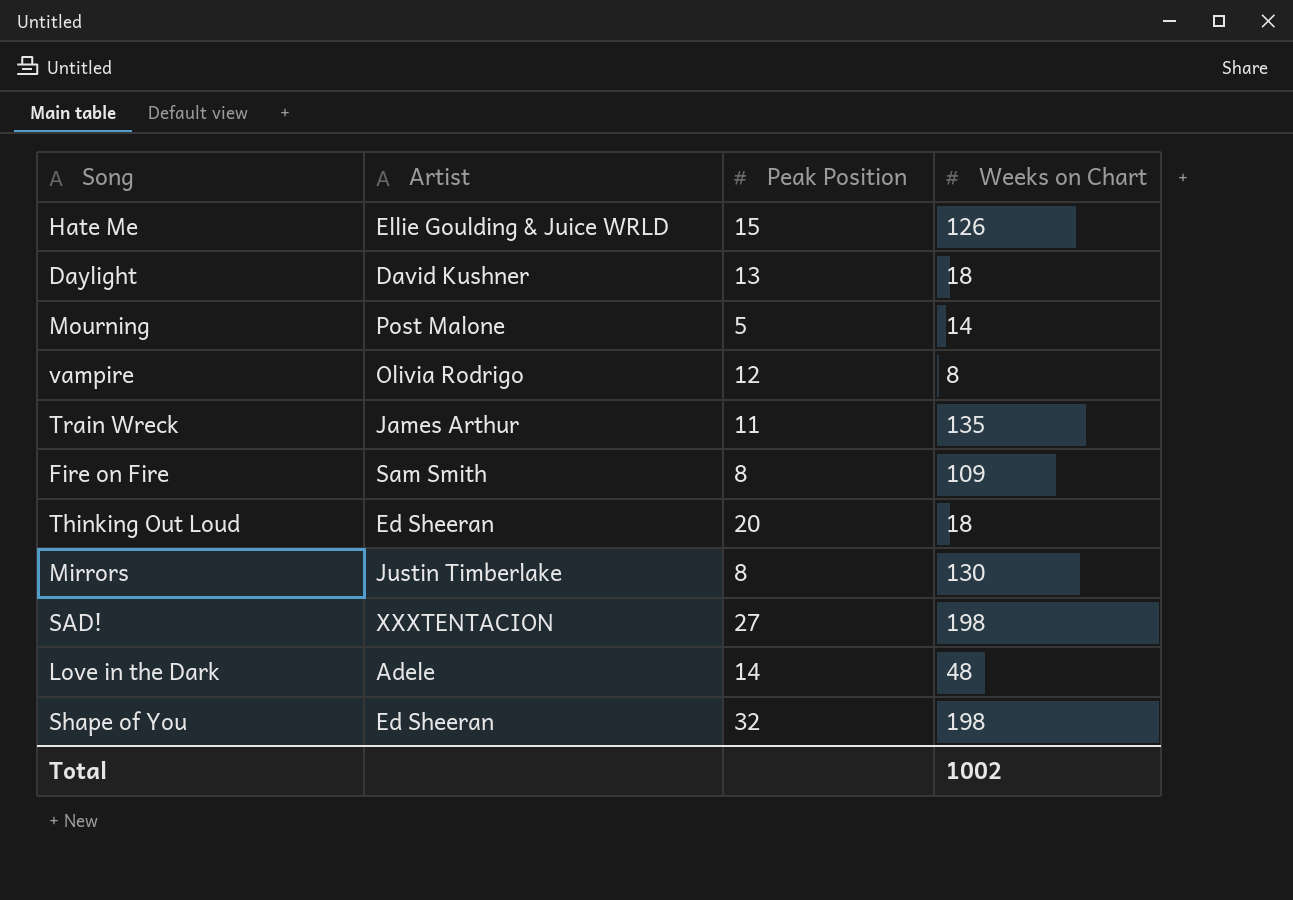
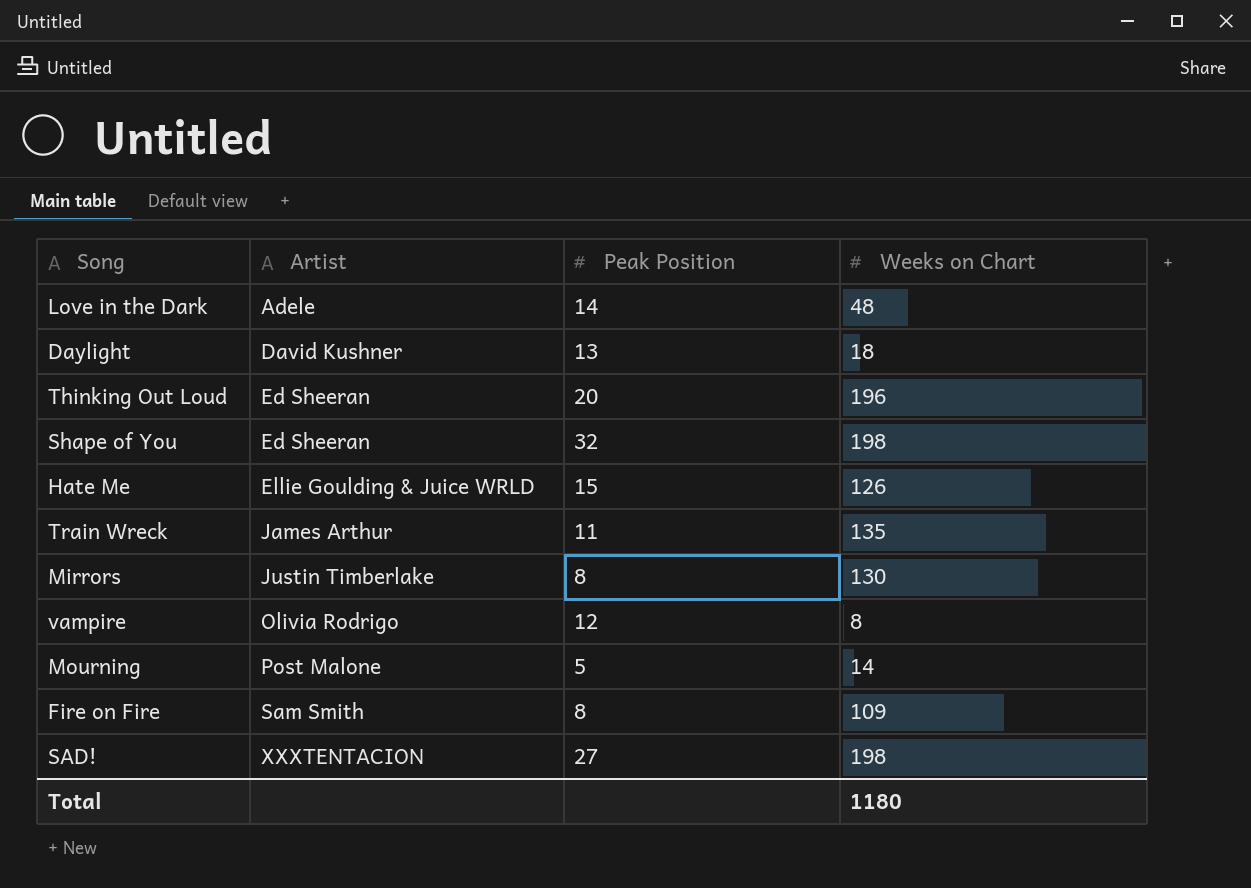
row order: none -> Artist ascending
Thinking Out Loud | Weeks on Chart: 18 -> 196
Total | Weeks on Chart: 1002 -> 1180

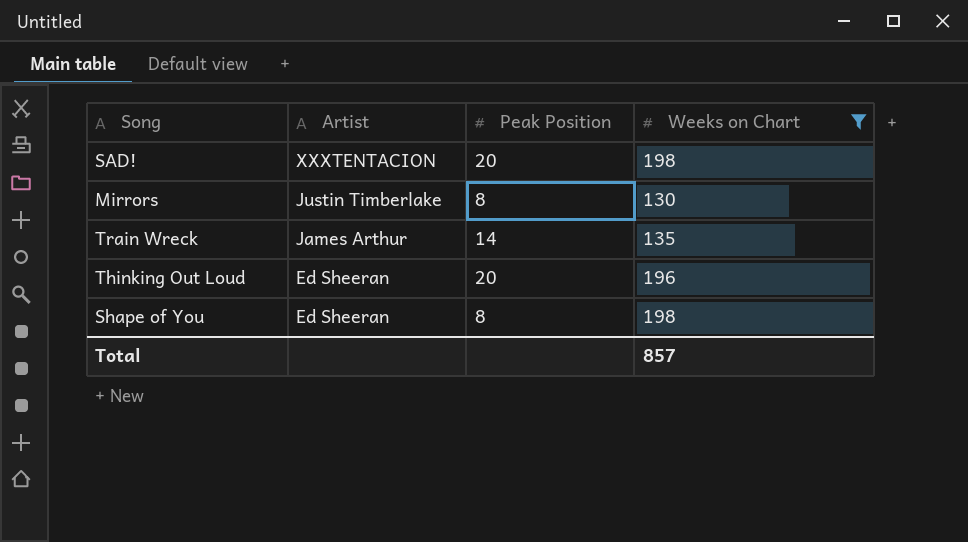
filter: none -> Weeks on Chart >= 130
row order: Artist ascending -> Artist descending
SAD! | Peak Position: 27 -> 20
Train Wreck | Peak Position: 11 -> 14
Shape of You | Peak Position: 32 -> 8
Total | Weeks on Chart: 1180 -> 857

